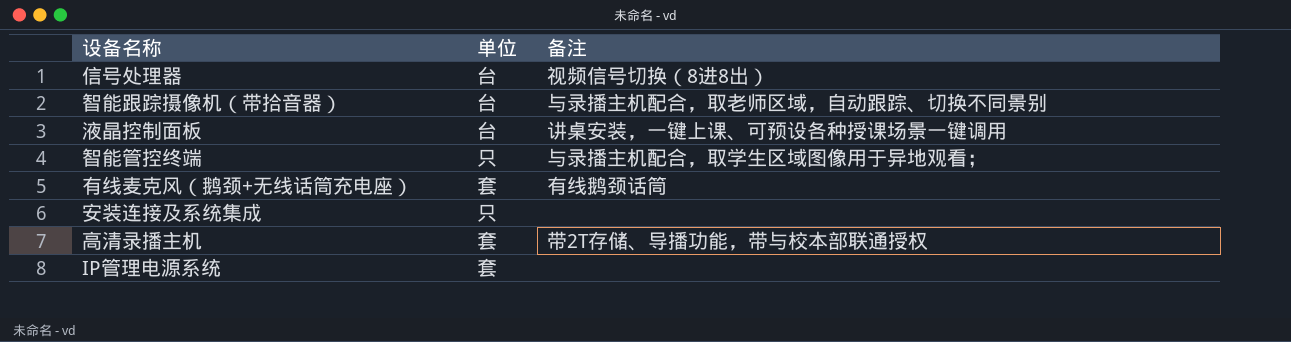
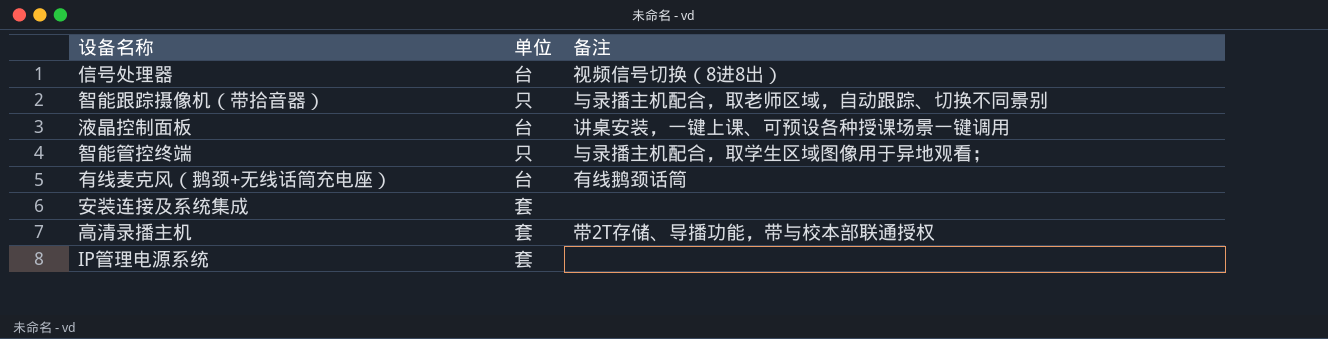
智能跟踪摄像机（带拾音器） | 单位: 台 -> 只
有线麦克风（鹅颈+无线话筒充电座） | 单位: 套 -> 台
安装连接及系统集成 | 单位: 只 -> 套

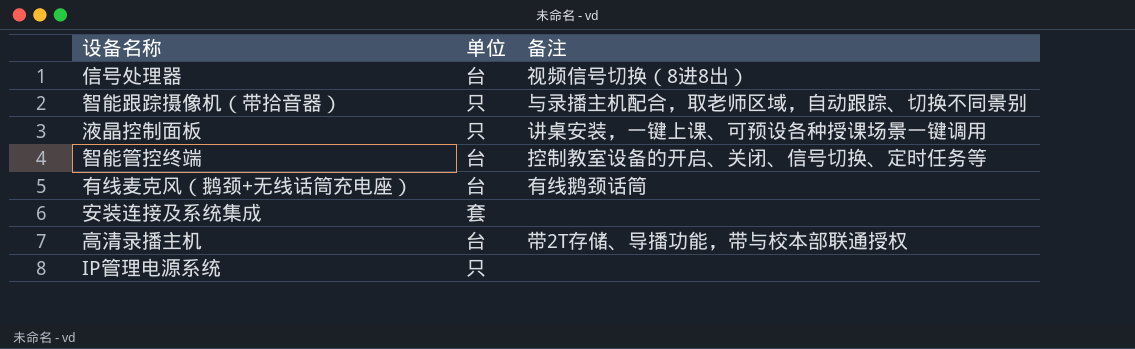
液晶控制面板 | 单位: 台 -> 只
智能管控终端 | 单位: 只 -> 台
智能管控终端 | 备注: 与录播主机配合，取学生区域图像用于异地观看； -> 控制教室设备的开启、关闭、信号切换、定时任务等
高清录播主机 | 单位: 套 -> 台
IP管理电源系统 | 单位: 套 -> 只

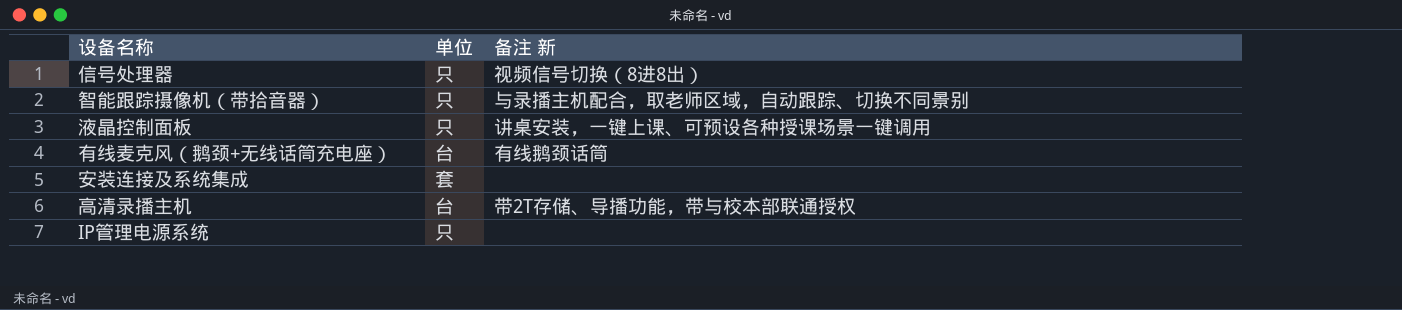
column name: 备注 -> 备注 新
row 智能管控终端: 台 | 控制教室设备的开启、关闭、信号切换、定时任务等 -> none
信号处理器 | 单位: 台 -> 只

